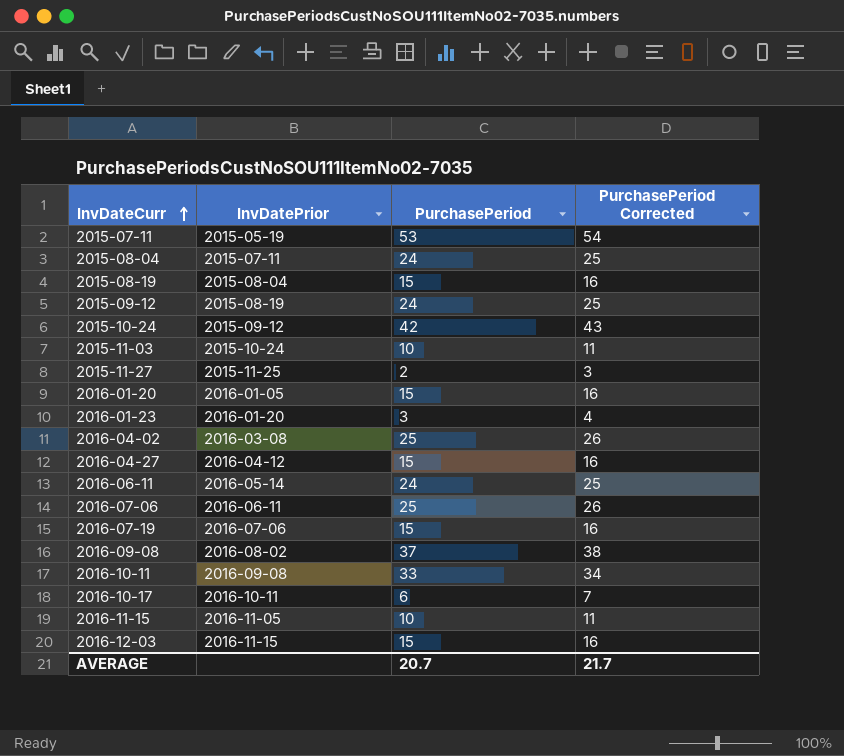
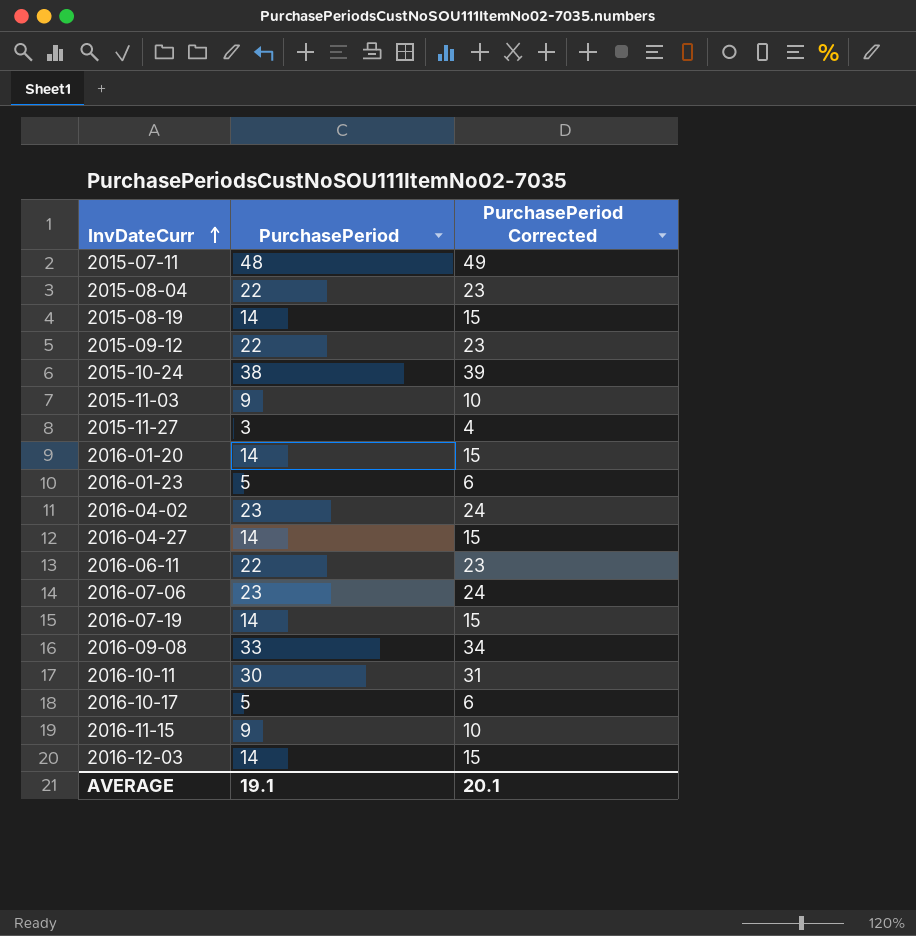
column InvDatePrior | position: 2 -> none
2015-07-11 | PurchasePeriod: 53 -> 48
2015-07-11 | PurchasePeriod Corrected: 54 -> 49
2015-08-04 | PurchasePeriod: 24 -> 22
2015-08-04 | PurchasePeriod Corrected: 25 -> 23
2015-08-19 | PurchasePeriod: 15 -> 14
2015-08-19 | PurchasePeriod Corrected: 16 -> 15
2015-09-12 | PurchasePeriod: 24 -> 22
2015-09-12 | PurchasePeriod Corrected: 25 -> 23
2015-10-24 | PurchasePeriod: 42 -> 38
2015-10-24 | PurchasePeriod Corrected: 43 -> 39
2015-11-03 | PurchasePeriod: 10 -> 9
2015-11-03 | PurchasePeriod Corrected: 11 -> 10
2015-11-27 | PurchasePeriod: 2 -> 3
2015-11-27 | PurchasePeriod Corrected: 3 -> 4
2016-01-20 | PurchasePeriod: 15 -> 14
2016-01-20 | PurchasePeriod Corrected: 16 -> 15
2016-01-23 | PurchasePeriod: 3 -> 5
2016-01-23 | PurchasePeriod Corrected: 4 -> 6
2016-04-02 | PurchasePeriod: 25 -> 23
2016-04-02 | PurchasePeriod Corrected: 26 -> 24
2016-04-27 | PurchasePeriod: 15 -> 14
2016-04-27 | PurchasePeriod Corrected: 16 -> 15
2016-06-11 | PurchasePeriod: 24 -> 22
2016-06-11 | PurchasePeriod Corrected: 25 -> 23
2016-07-06 | PurchasePeriod: 25 -> 23
2016-07-06 | PurchasePeriod Corrected: 26 -> 24
2016-07-19 | PurchasePeriod: 15 -> 14
2016-07-19 | PurchasePeriod Corrected: 16 -> 15
2016-09-08 | PurchasePeriod: 37 -> 33
2016-09-08 | PurchasePeriod Corrected: 38 -> 34
2016-10-11 | PurchasePeriod: 33 -> 30
2016-10-11 | PurchasePeriod Corrected: 34 -> 31
2016-10-17 | PurchasePeriod: 6 -> 5
2016-10-17 | PurchasePeriod Corrected: 7 -> 6
2016-11-15 | PurchasePeriod: 10 -> 9
2016-11-15 | PurchasePeriod Corrected: 11 -> 10
2016-12-03 | PurchasePeriod: 15 -> 14
2016-12-03 | PurchasePeriod Corrected: 16 -> 15
AVERAGE | PurchasePeriod: 20.7 -> 19.1
AVERAGE | PurchasePeriod Corrected: 21.7 -> 20.1

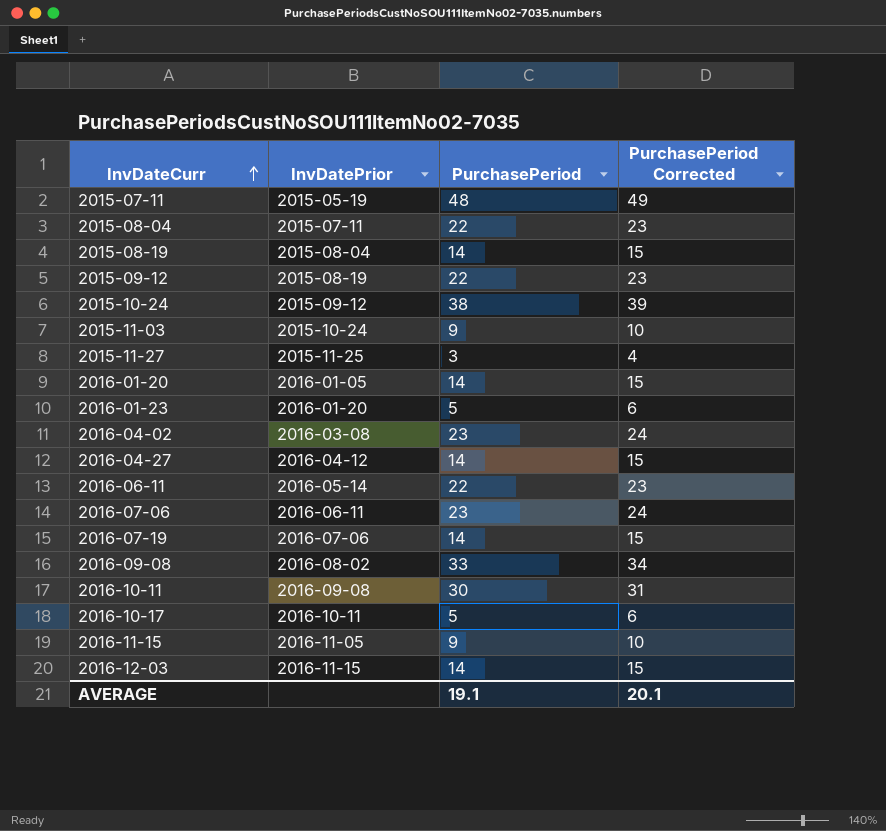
column InvDatePrior | position: none -> 2

